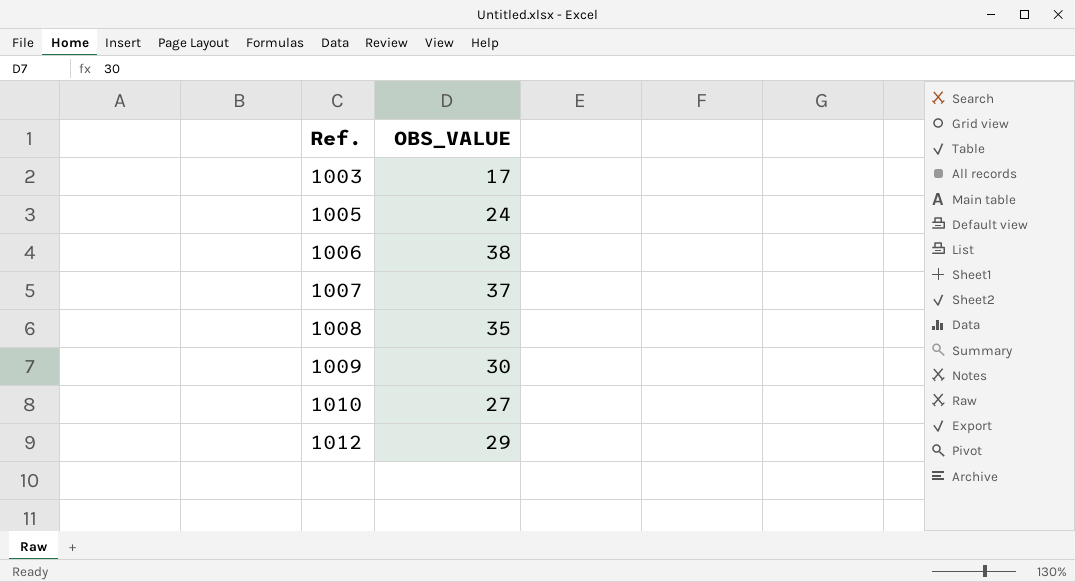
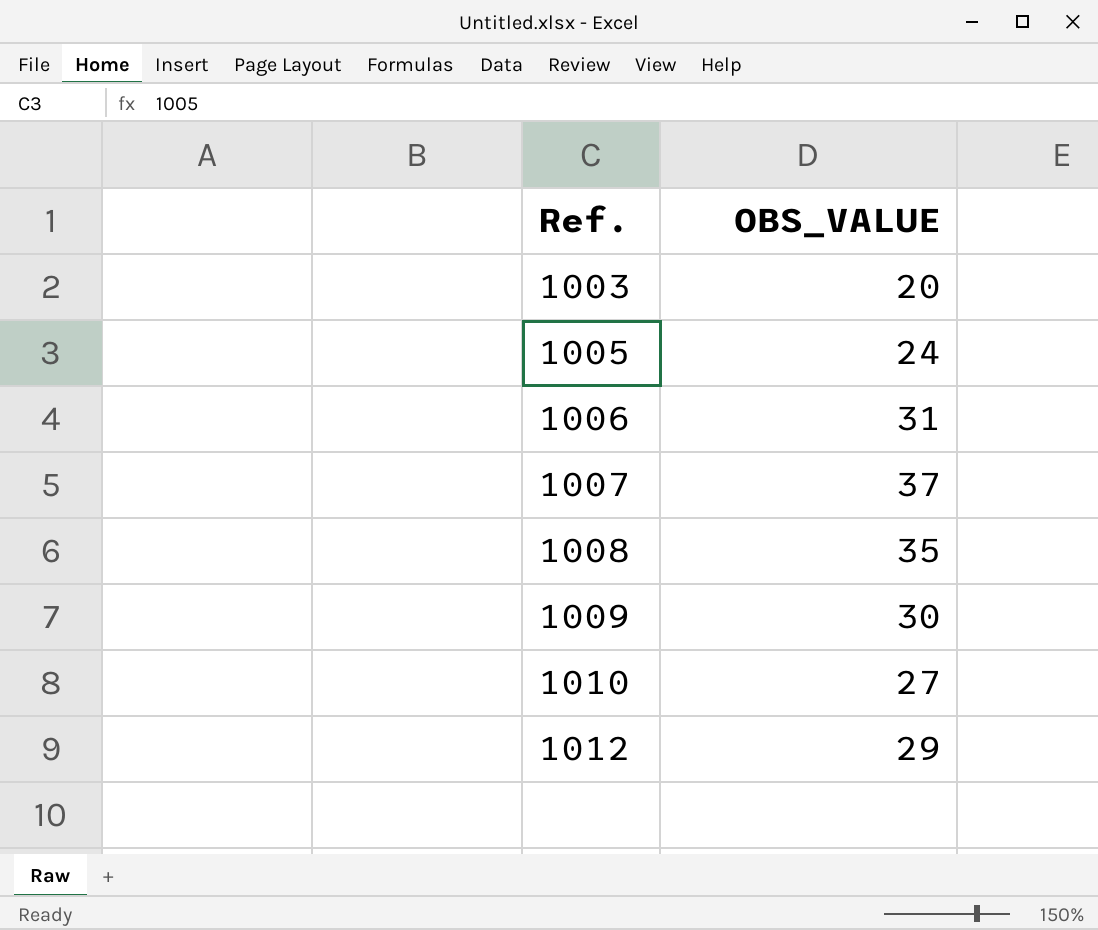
1003 | OBS_VALUE: 17 -> 20
1006 | OBS_VALUE: 38 -> 31

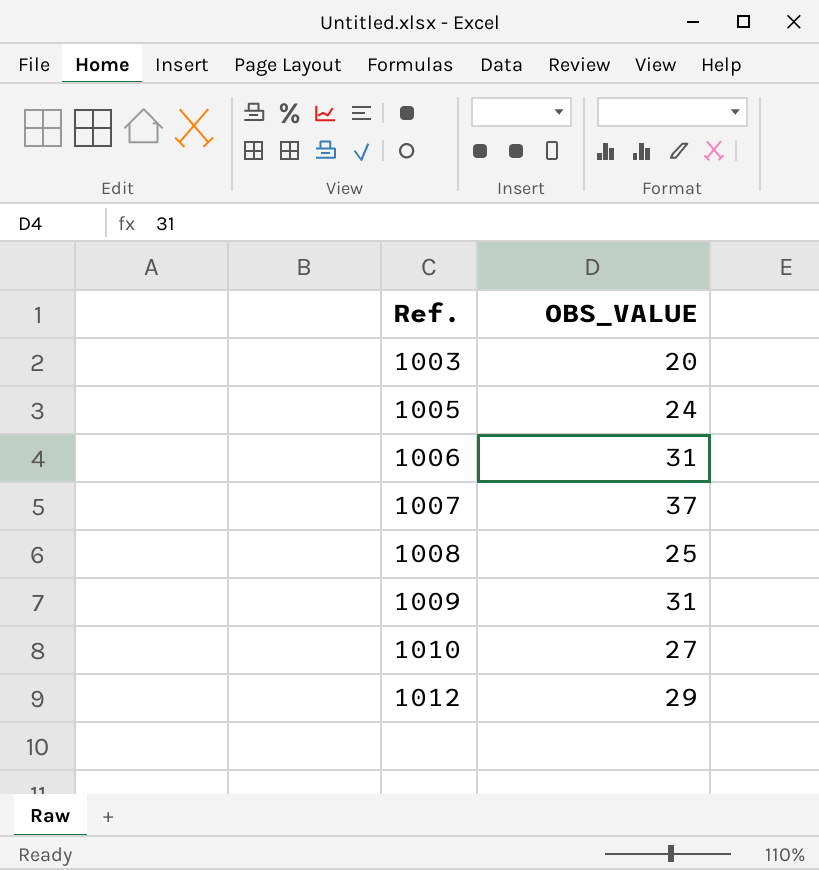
1008 | OBS_VALUE: 35 -> 25
1009 | OBS_VALUE: 30 -> 31

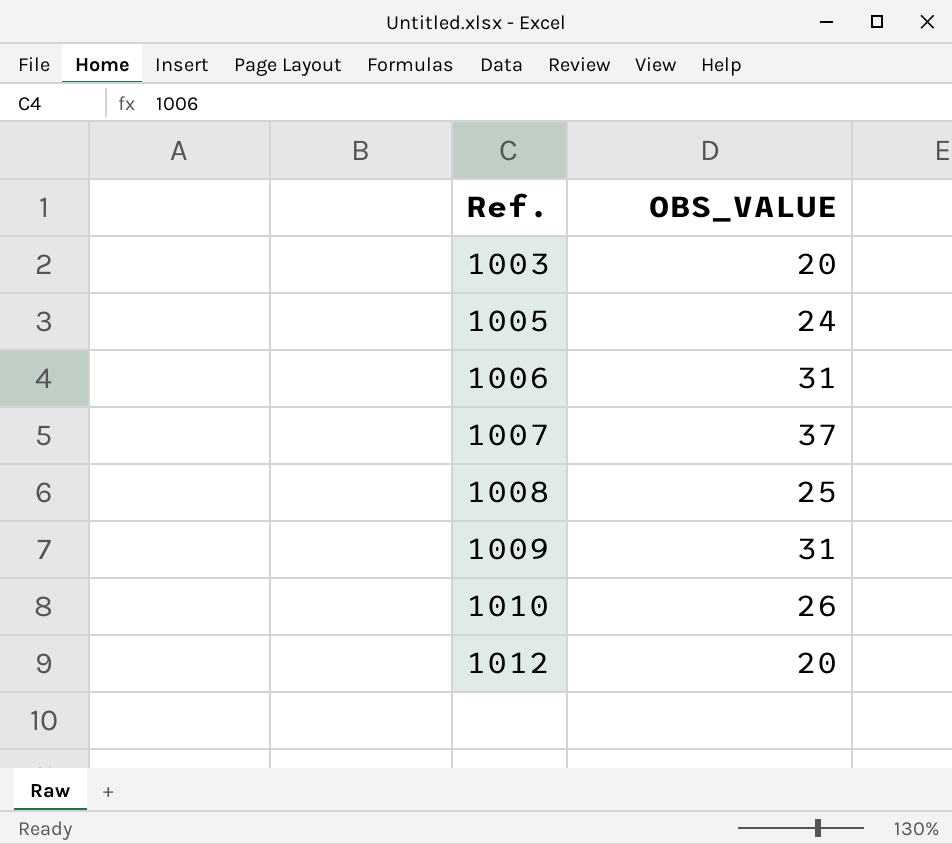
1010 | OBS_VALUE: 27 -> 26
1012 | OBS_VALUE: 29 -> 20

